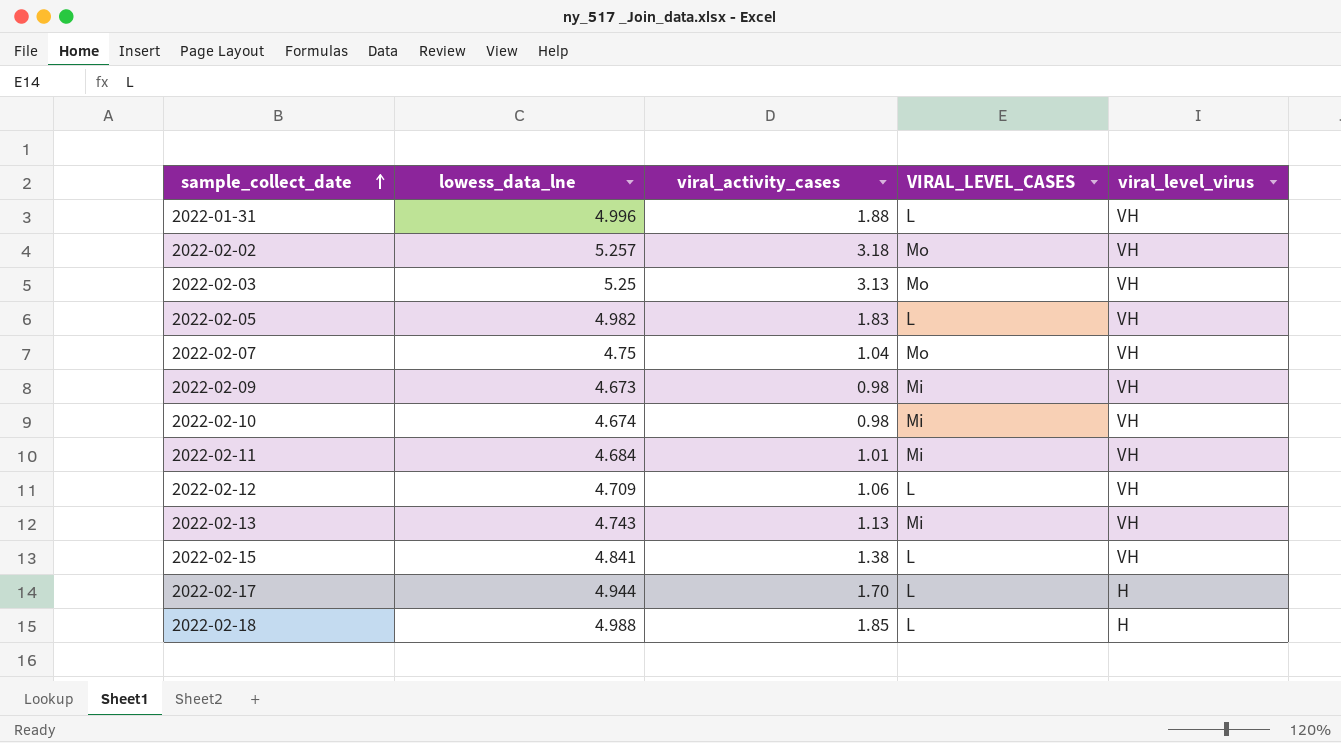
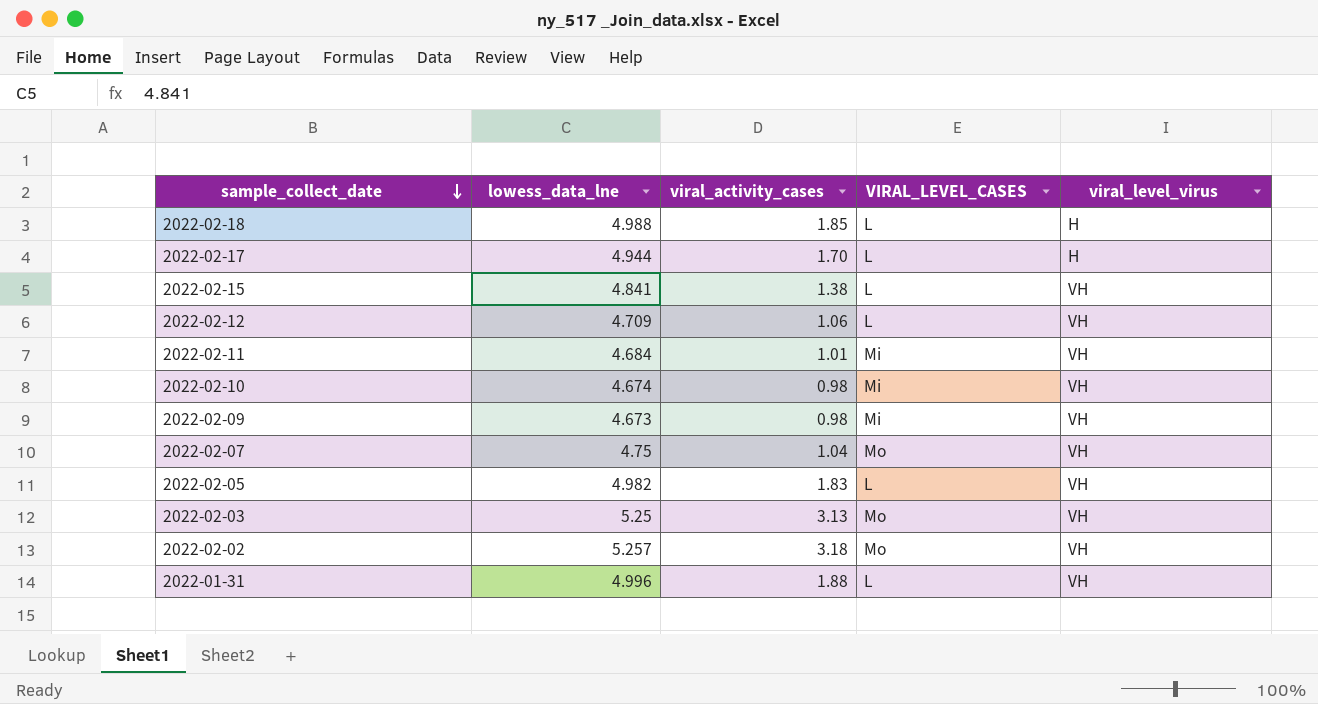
row order: sample_collect_date ascending -> sample_collect_date descending
row 2022-02-13: 4.743 | 1.13 | Mi | VH -> none

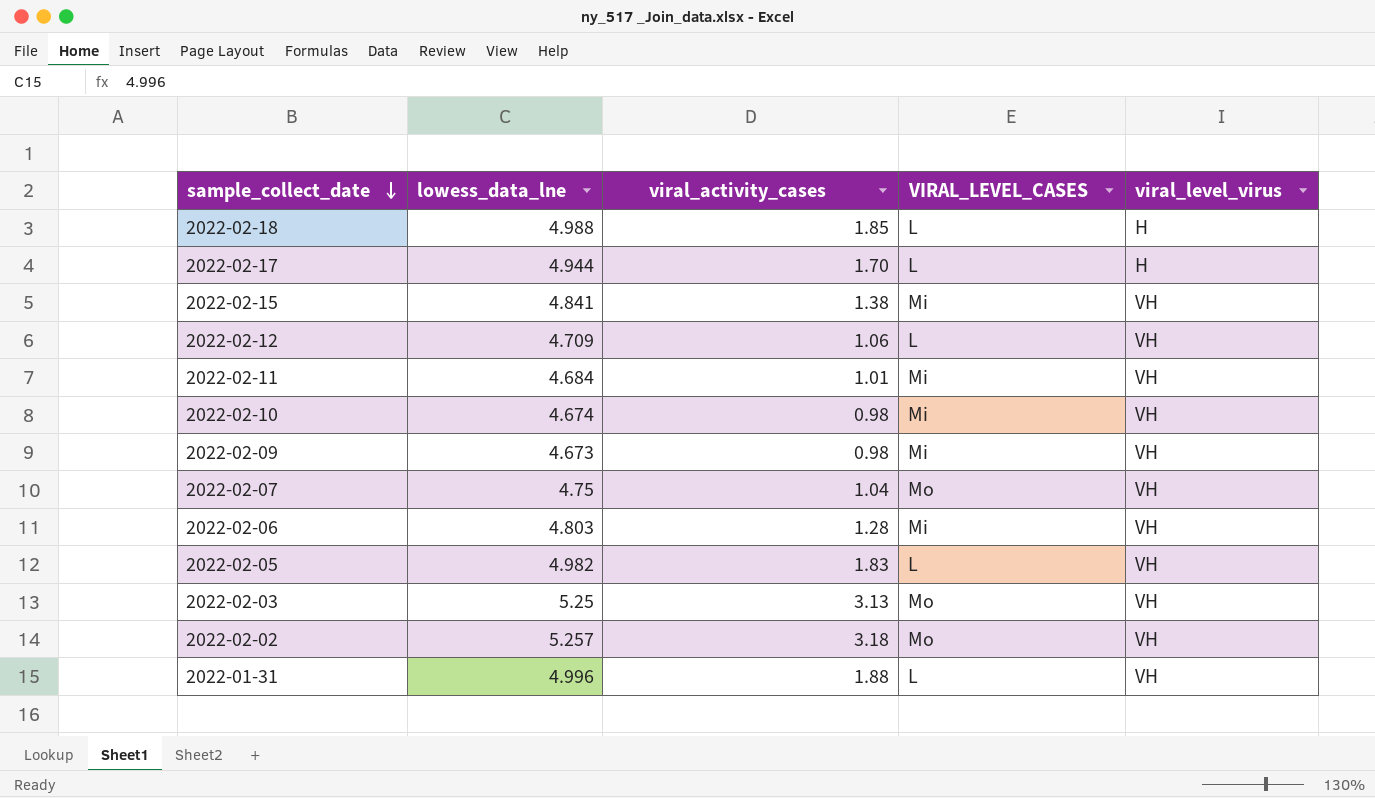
2022-02-15 | VIRAL_LEVEL_CASES: L -> Mi
row 2022-02-06: none -> 4.803 | 1.28 | Mi | VH

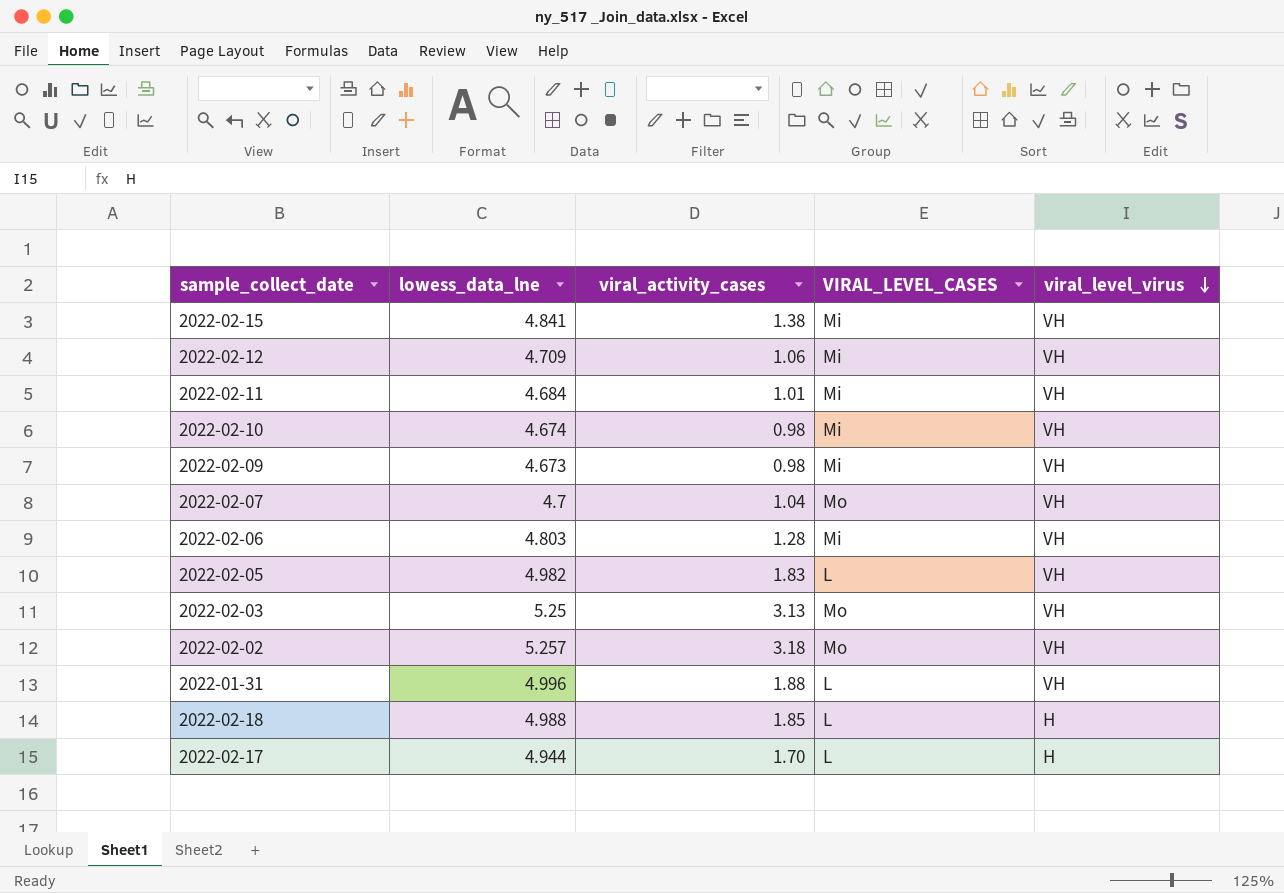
row order: sample_collect_date descending -> viral_level_virus descending
2022-02-12 | VIRAL_LEVEL_CASES: L -> Mi
2022-02-07 | lowess_data_lne: 4.75 -> 4.7

